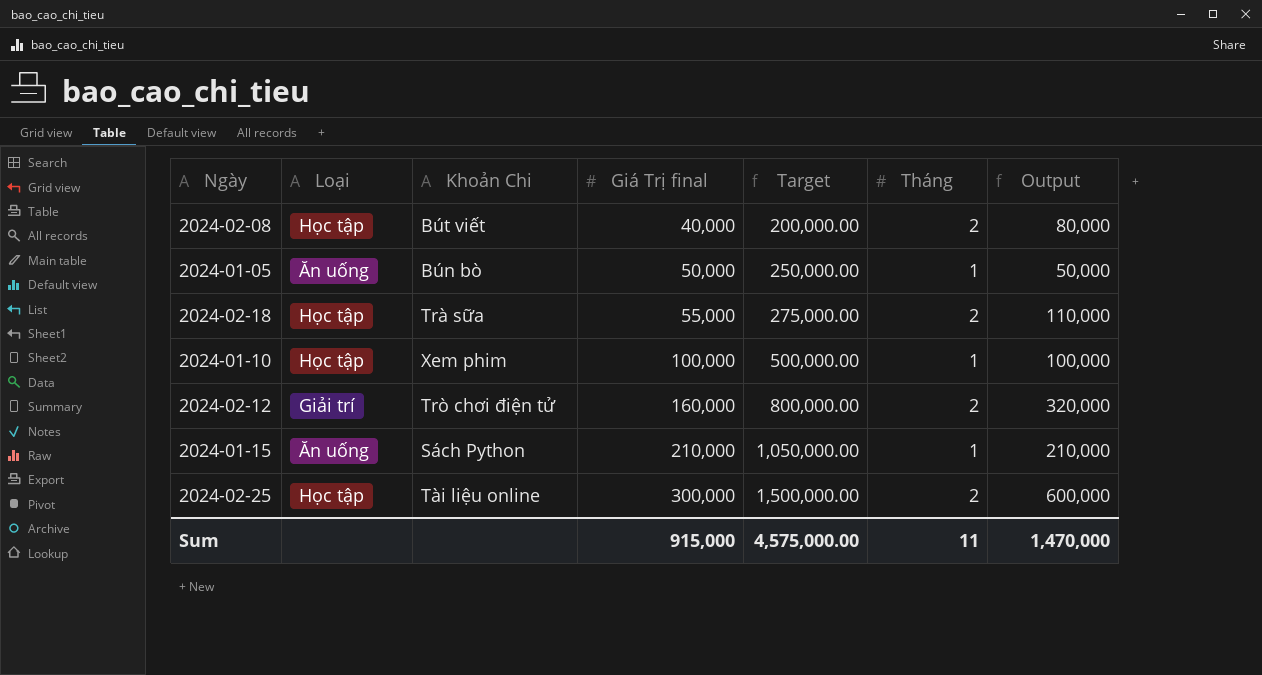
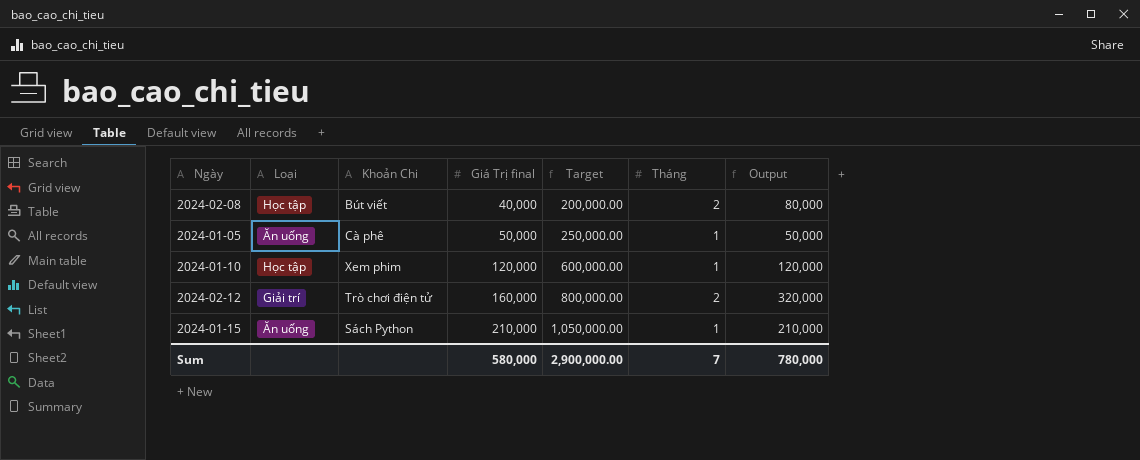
row 2024-02-18: Học tập | Trà sữa | 55,000 | 275,000.00 | 2 | 110,000 -> none
row 2024-02-25: Học tập | Tài liệu online | 300,000 | 1,500,000.00 | 2 | 600,000 -> none
2024-01-05 | Khoản Chi: Bún bò -> Cà phê
2024-01-10 | Giá Trị final: 100,000 -> 120,000
2024-01-10 | Target: 500,000.00 -> 600,000.00
2024-01-10 | Output: 100,000 -> 120,000
Sum | Giá Trị final: 915,000 -> 580,000
Sum | Target: 4,575,000.00 -> 2,900,000.00
Sum | Tháng: 11 -> 7
Sum | Output: 1,470,000 -> 780,000

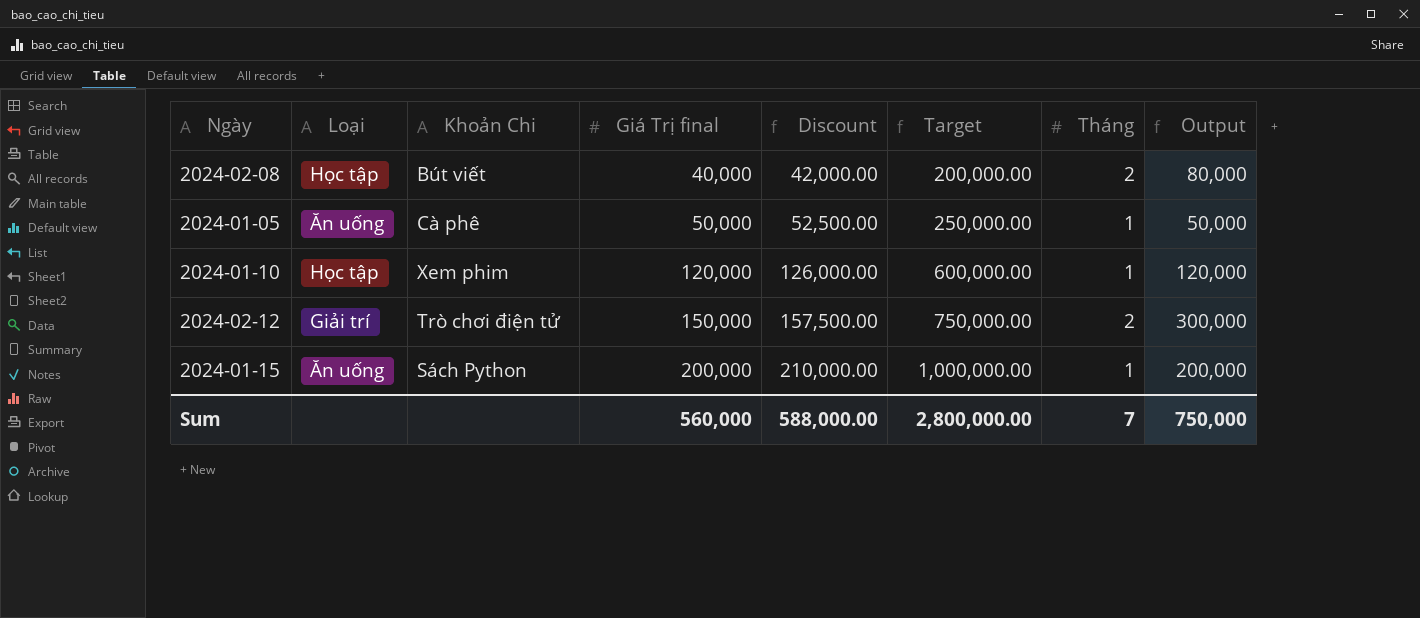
column Discount | formula: none -> [Giá Trị final] * 1.05
2024-02-12 | Giá Trị final: 160,000 -> 150,000
2024-02-12 | Target: 800,000.00 -> 750,000.00
2024-02-12 | Output: 320,000 -> 300,000
2024-01-15 | Giá Trị final: 210,000 -> 200,000
2024-01-15 | Target: 1,050,000.00 -> 1,000,000.00
2024-01-15 | Output: 210,000 -> 200,000
Sum | Giá Trị final: 580,000 -> 560,000
Sum | Target: 2,900,000.00 -> 2,800,000.00
Sum | Output: 780,000 -> 750,000

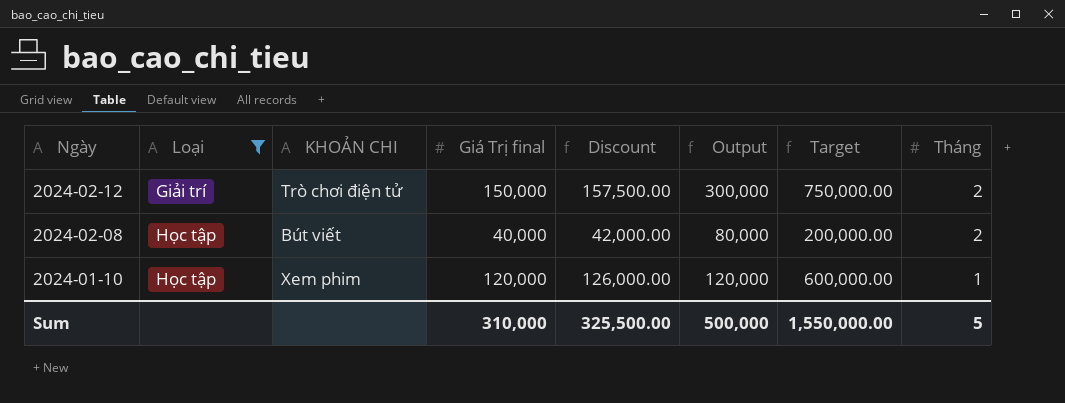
filter: none -> Loại != Ăn uống
row order: Giá Trị final ascending -> Ngày descending
column name: Khoản Chi -> KHOẢN CHI
column Output | position: 8 -> 6
Sum | Giá Trị final: 560,000 -> 310,000
Sum | Discount: 588,000.00 -> 325,500.00
Sum | Output: 750,000 -> 500,000
Sum | Target: 2,800,000.00 -> 1,550,000.00
Sum | Tháng: 7 -> 5

